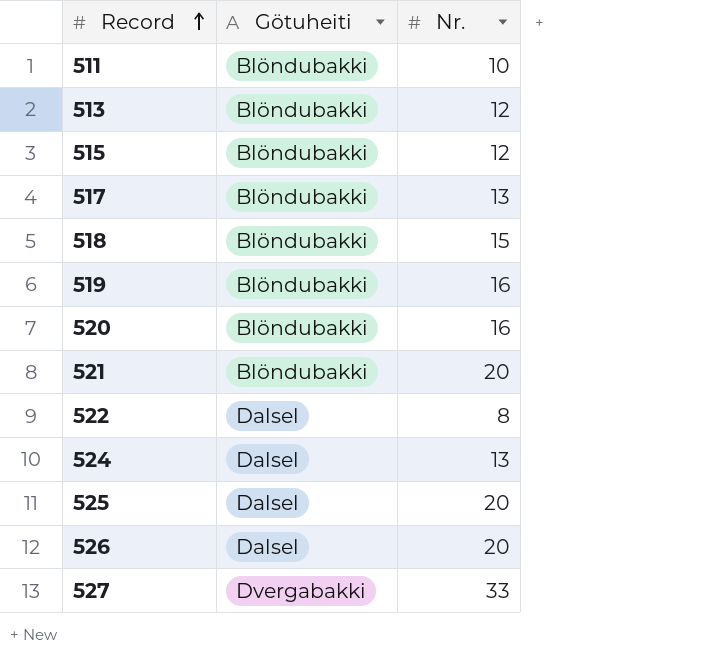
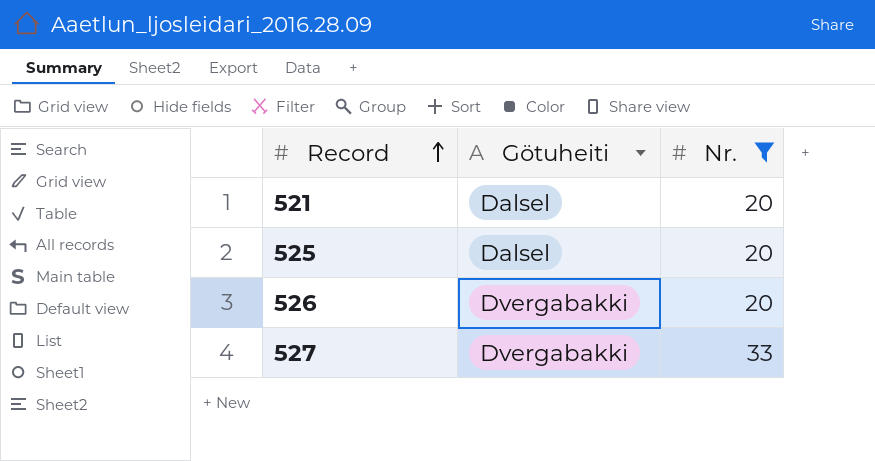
filter: none -> Nr. >= 20
521 | Götuheiti: Blöndubakki -> Dalsel
526 | Götuheiti: Dalsel -> Dvergabakki

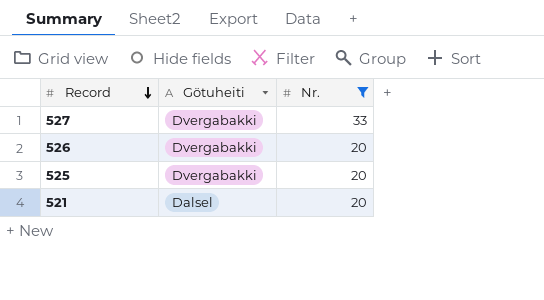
row order: Record ascending -> Record descending
525 | Götuheiti: Dalsel -> Dvergabakki

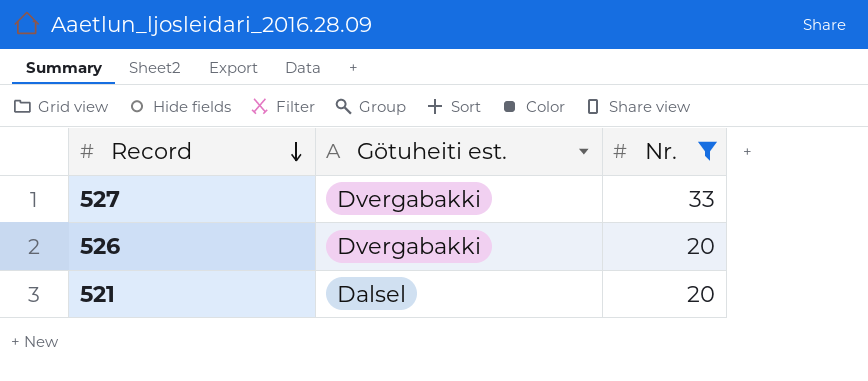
column name: Götuheiti -> Götuheiti est.
row 525: Dvergabakki | 20 -> none

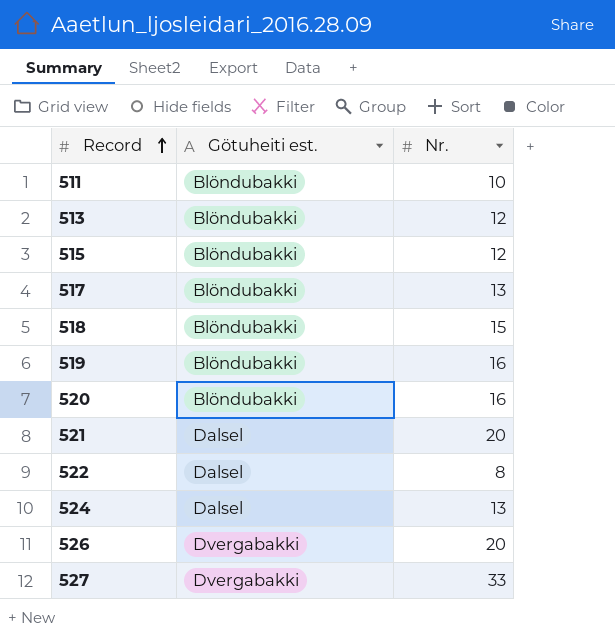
filter: Nr. >= 20 -> none
row order: Record descending -> Record ascending

